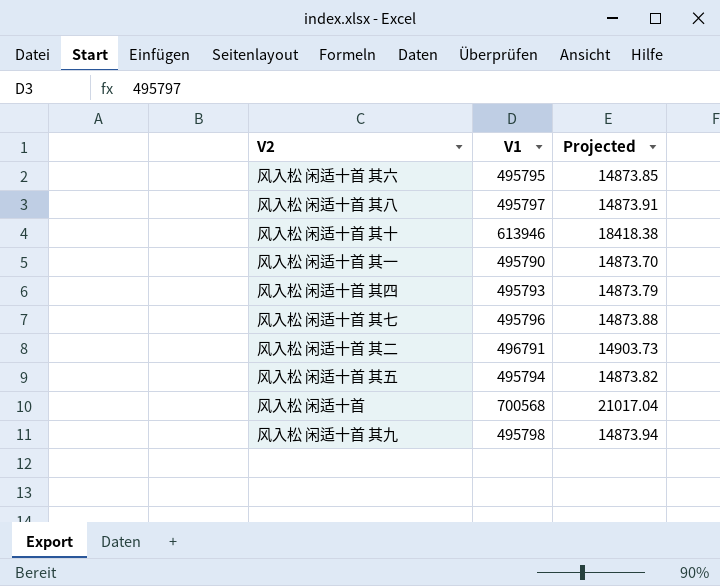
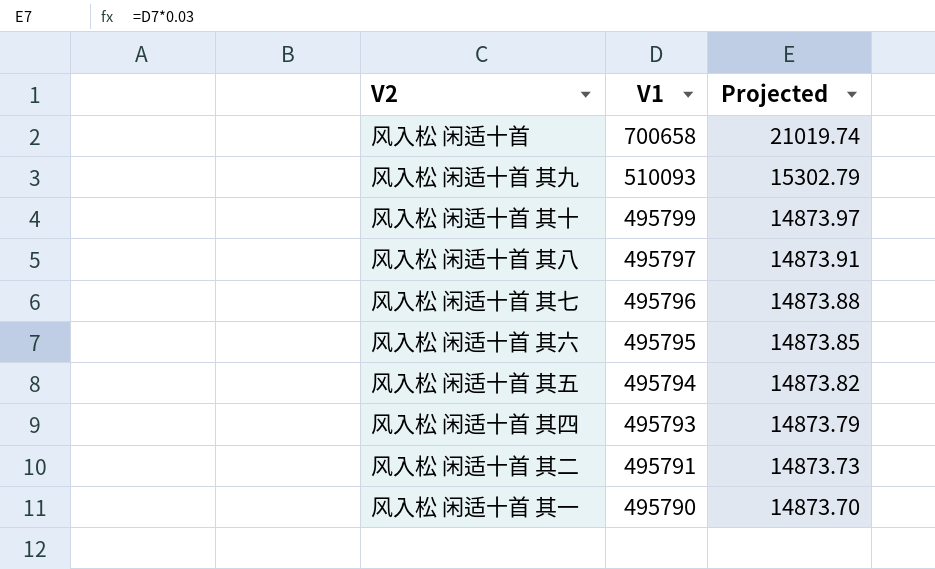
row order: none -> V1 descending
风入松 闲适十首 | V1: 700568 -> 700658
风入松 闲适十首 | Projected: 21017.04 -> 21019.74
风入松 闲适十首 其九 | V1: 495798 -> 510093
风入松 闲适十首 其九 | Projected: 14873.94 -> 15302.79
风入松 闲适十首 其十 | V1: 613946 -> 495799
风入松 闲适十首 其十 | Projected: 18418.38 -> 14873.97
风入松 闲适十首 其二 | V1: 496791 -> 495791
风入松 闲适十首 其二 | Projected: 14903.73 -> 14873.73

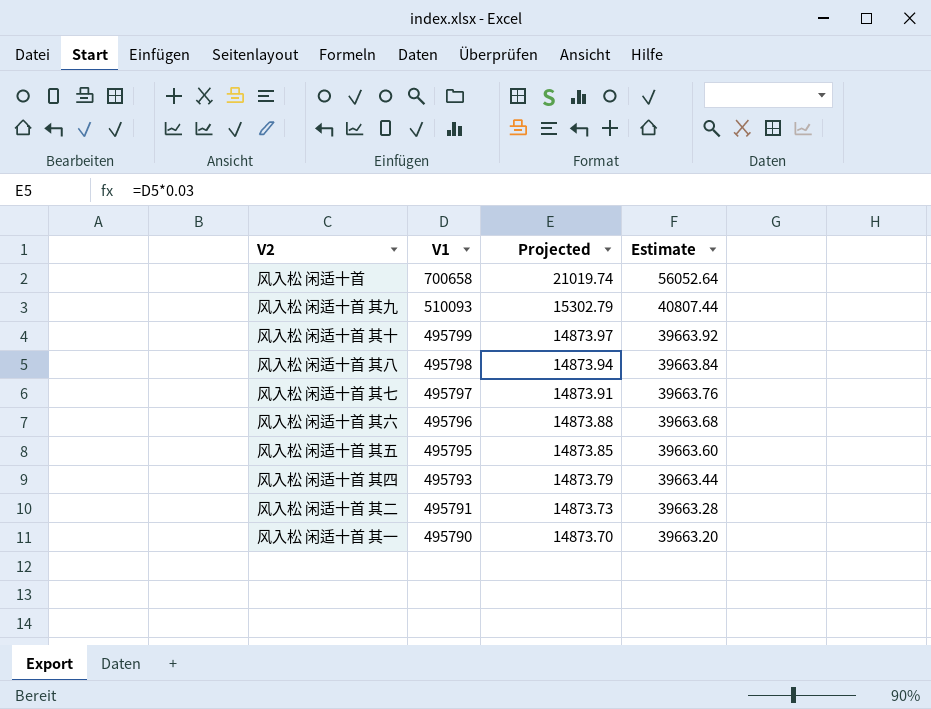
column Estimate | formula: none -> [V1] * 0.08
风入松 闲适十首 其八 | V1: 495797 -> 495798
风入松 闲适十首 其八 | Projected: 14873.91 -> 14873.94
风入松 闲适十首 其七 | V1: 495796 -> 495797
风入松 闲适十首 其七 | Projected: 14873.88 -> 14873.91
风入松 闲适十首 其六 | V1: 495795 -> 495796
风入松 闲适十首 其六 | Projected: 14873.85 -> 14873.88
风入松 闲适十首 其五 | V1: 495794 -> 495795
风入松 闲适十首 其五 | Projected: 14873.82 -> 14873.85

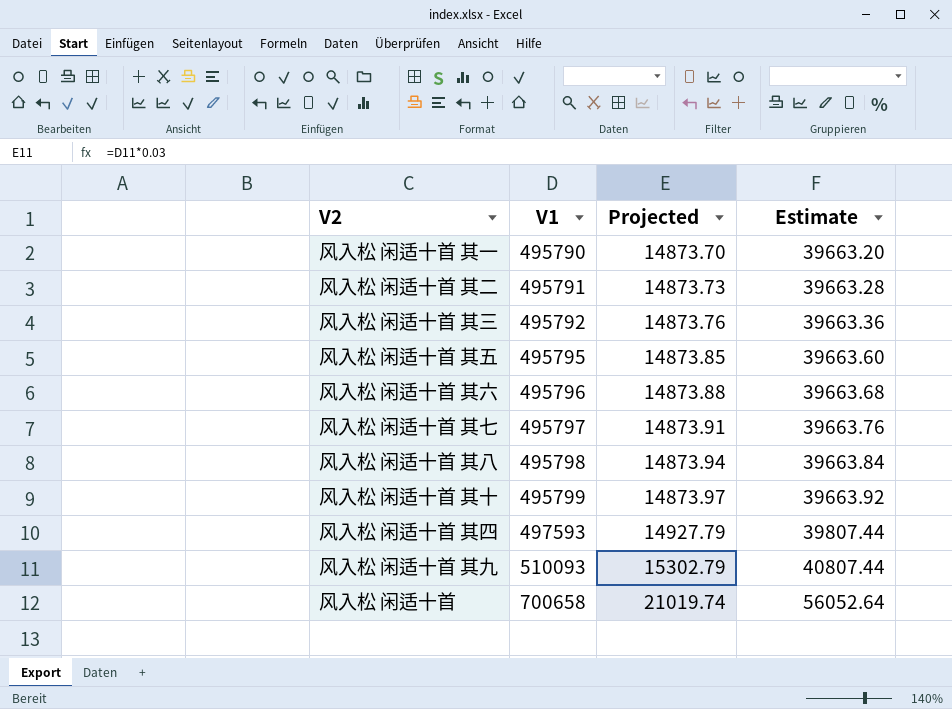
row order: V1 descending -> V1 ascending
row 风入松 闲适十首 其三: none -> 495792 | 14873.76 | 39663.36
风入松 闲适十首 其四 | V1: 495793 -> 497593
风入松 闲适十首 其四 | Projected: 14873.79 -> 14927.79
风入松 闲适十首 其四 | Estimate: 39663.44 -> 39807.44

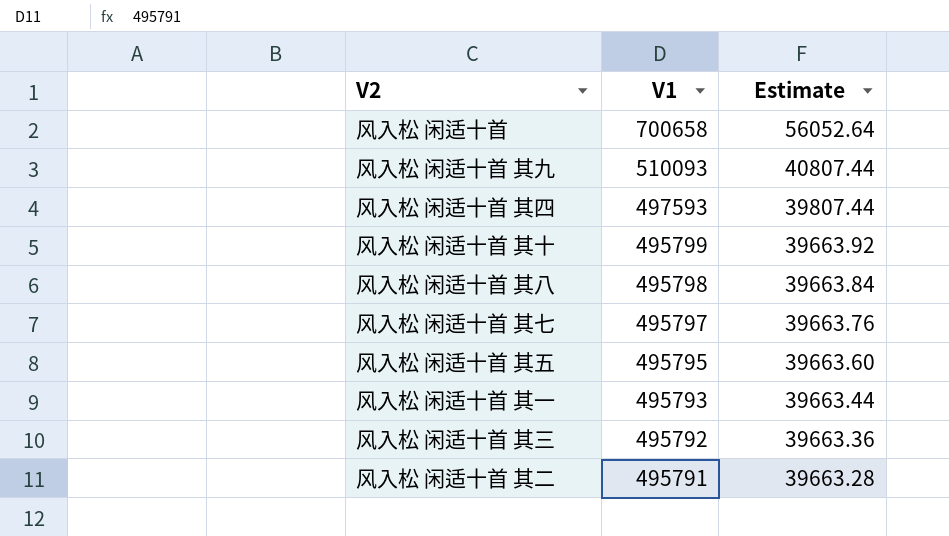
row order: V1 ascending -> V1 descending
column Projected | formula: [V1] * 0.03 -> none
row 风入松 闲适十首 其六: 495796 | 14873.88 | 39663.68 -> none
风入松 闲适十首 其一 | V1: 495790 -> 495793
风入松 闲适十首 其一 | Estimate: 39663.20 -> 39663.44

